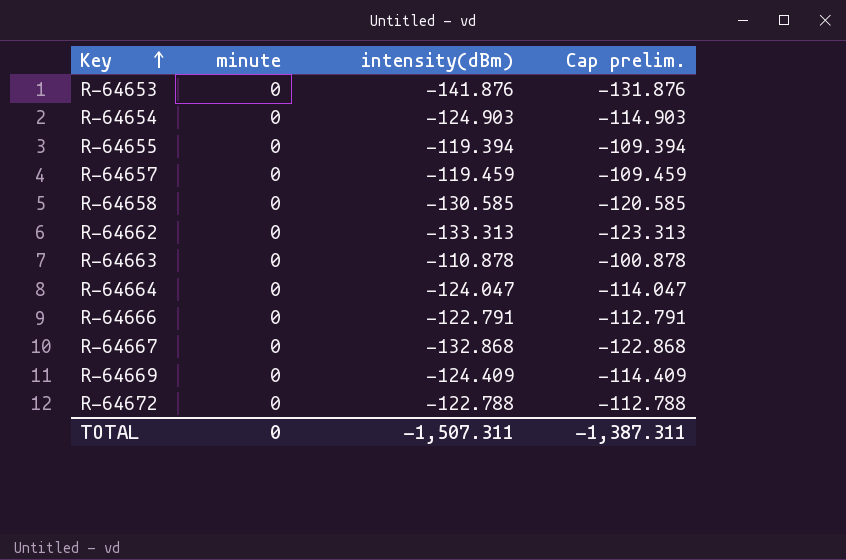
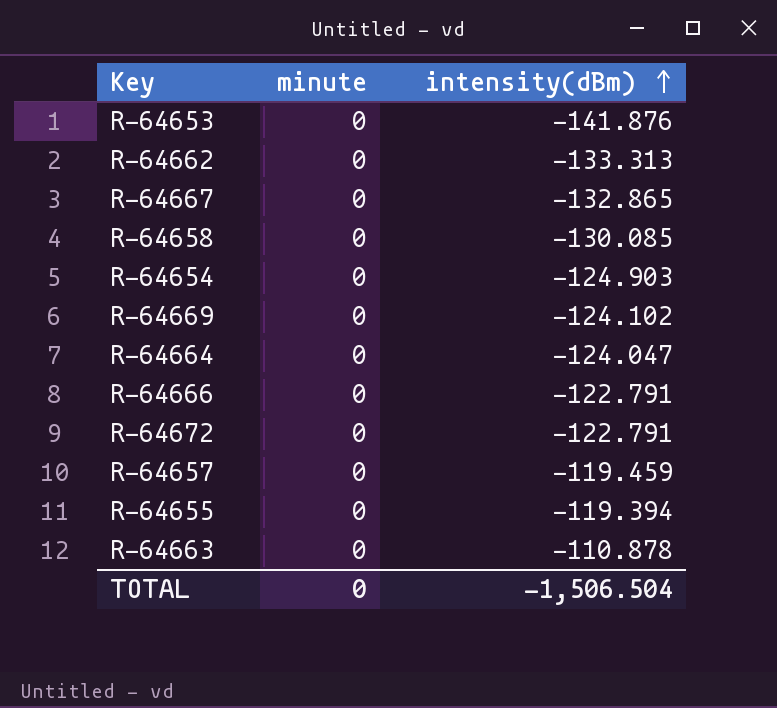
row order: Key ascending -> intensity(dBm) ascending
column Cap prelim. | formula: [intensity(dBm)] + 10 -> none
R-64667 | intensity(dBm): -132.868 -> -132.865
R-64658 | intensity(dBm): -130.585 -> -130.085
R-64669 | intensity(dBm): -124.409 -> -124.102
R-64672 | intensity(dBm): -122.788 -> -122.791
TOTAL | intensity(dBm): -1,507.311 -> -1,506.504

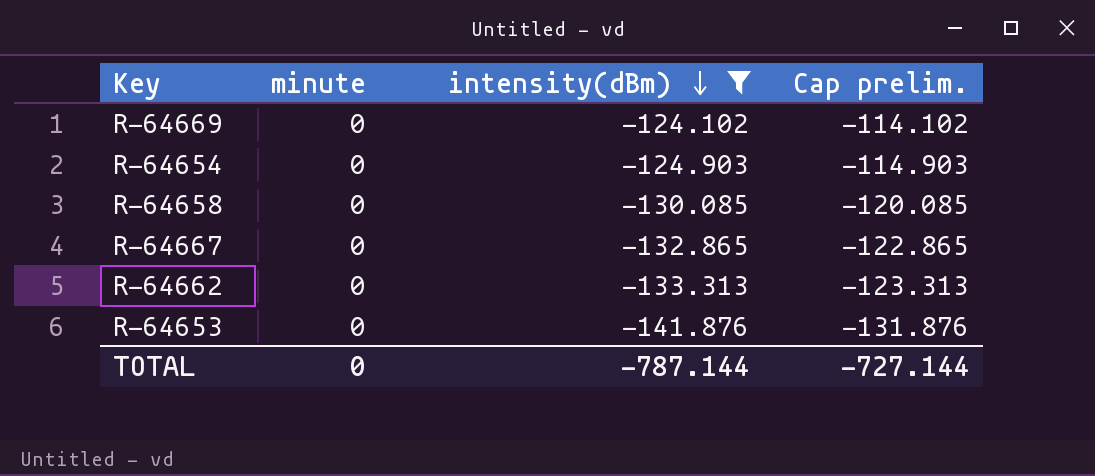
filter: none -> intensity(dBm) <= -124.102
row order: intensity(dBm) ascending -> intensity(dBm) descending
column Cap prelim. | formula: none -> [intensity(dBm)] + 10
TOTAL | intensity(dBm): -1,506.504 -> -787.144

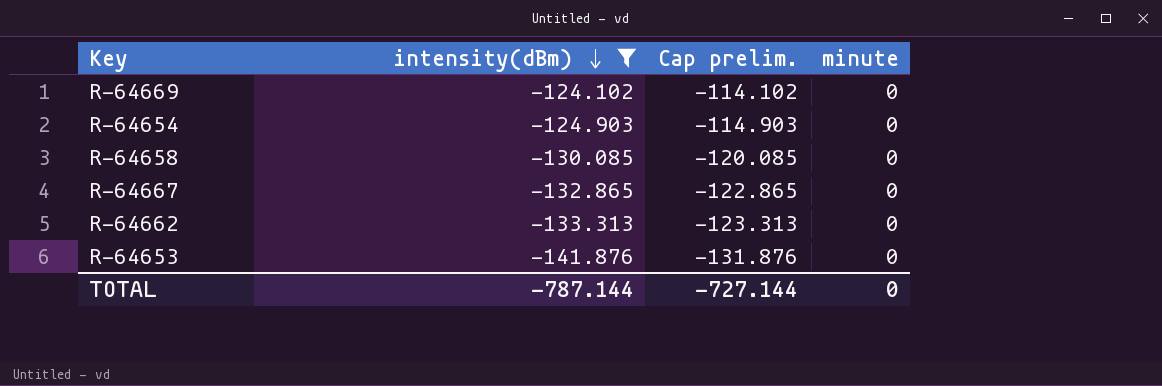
column minute | position: 2 -> 4

